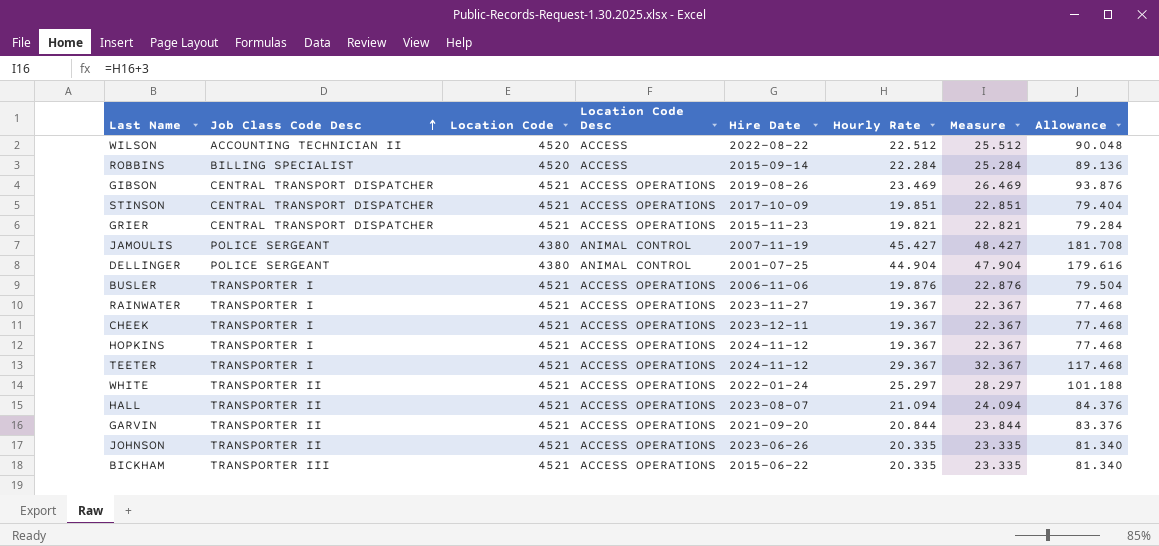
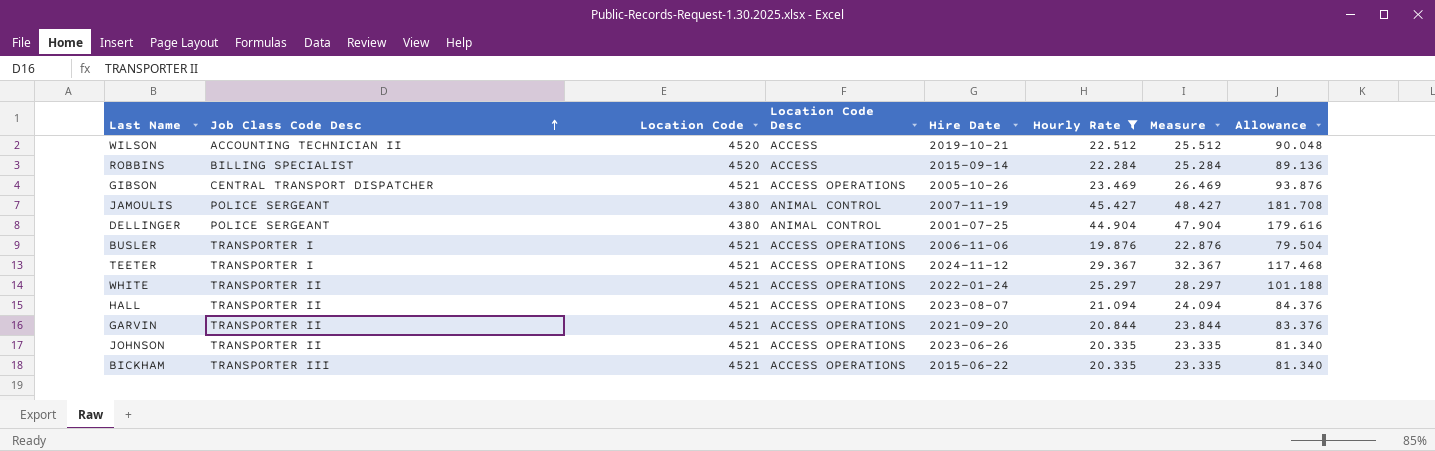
filter: none -> Hourly Rate >= 19.876
WILSON | Hire Date: 2022-08-22 -> 2019-10-21
GIBSON | Hire Date: 2019-08-26 -> 2005-10-26

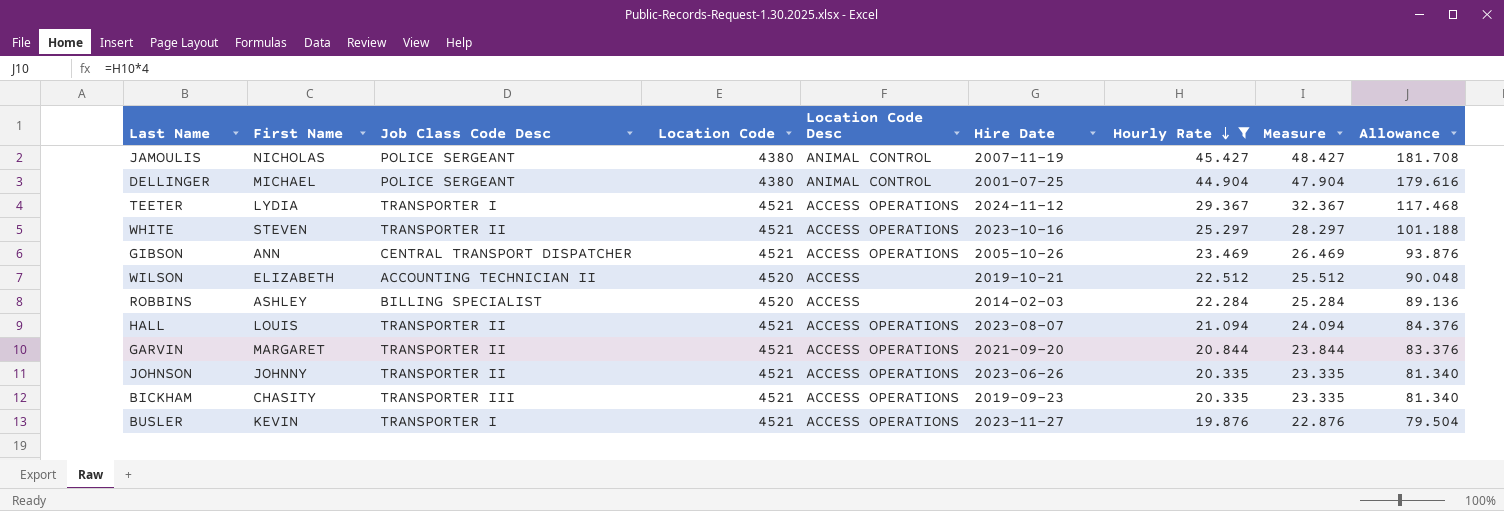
row order: Job Class Code Desc ascending -> Hourly Rate descending
column First Name | position: none -> 2
WHITE | Hire Date: 2022-01-24 -> 2023-10-16
ROBBINS | Hire Date: 2015-09-14 -> 2014-02-03
BICKHAM | Hire Date: 2015-06-22 -> 2019-09-23
BUSLER | Hire Date: 2006-11-06 -> 2023-11-27

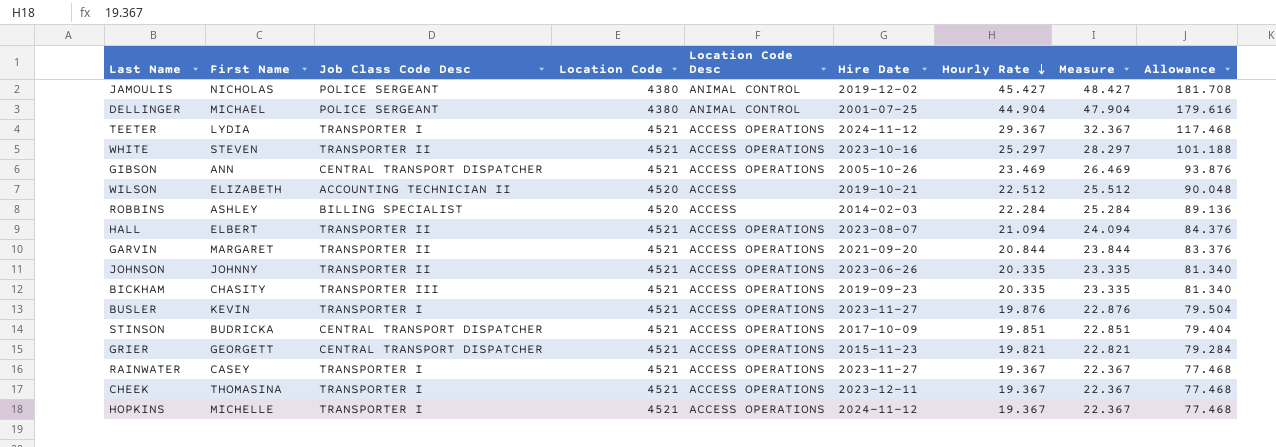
filter: Hourly Rate >= 19.876 -> none
JAMOULIS | Hire Date: 2007-11-19 -> 2019-12-02
HALL | First Name: LOUIS -> ELBERT

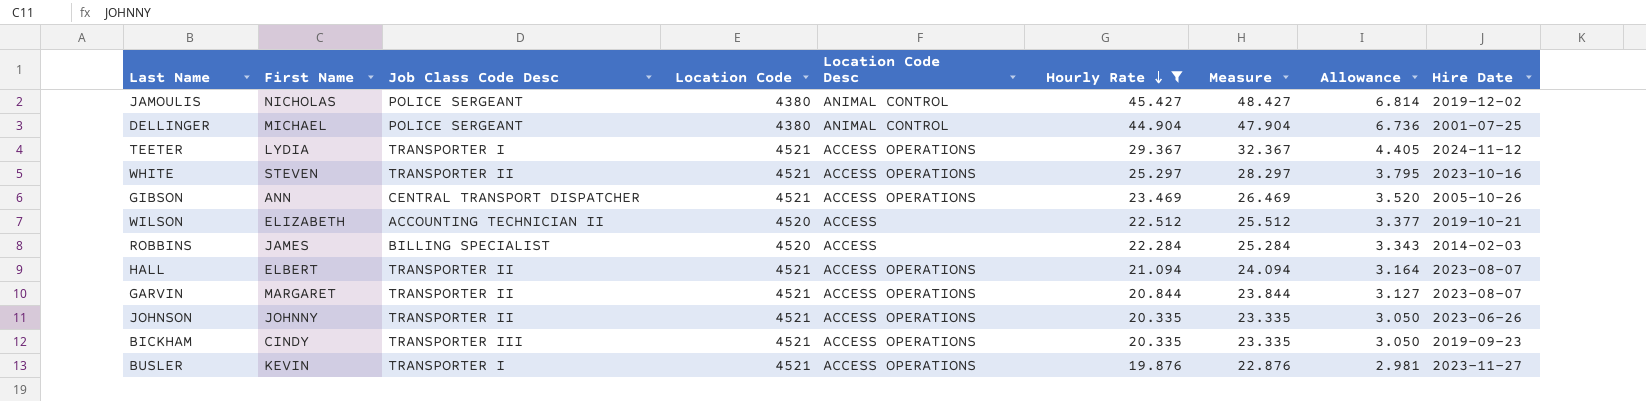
filter: none -> Hourly Rate >= 19.876
column Allowance | formula: [Hourly Rate] * 4 -> [Hourly Rate] * 0.15
column Hire Date | position: 6 -> 9
ROBBINS | First Name: ASHLEY -> JAMES
GARVIN | Hire Date: 2021-09-20 -> 2023-08-07
BICKHAM | First Name: CHASITY -> CINDY

